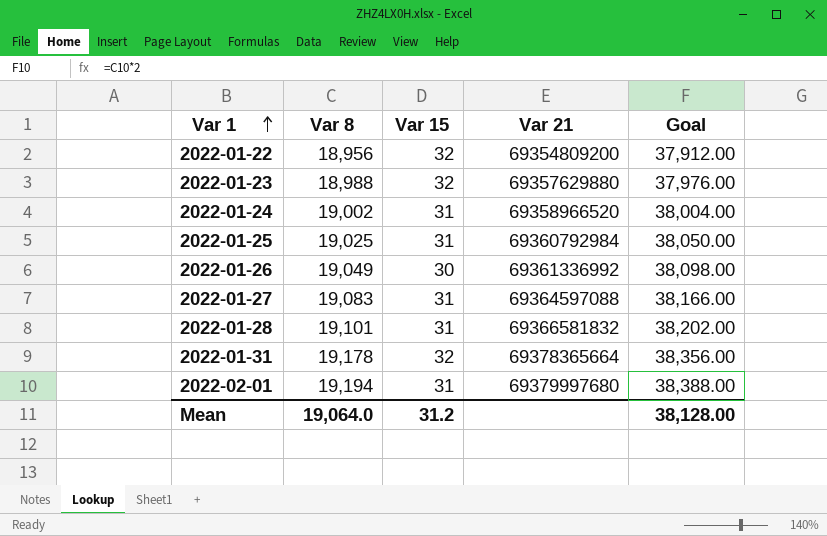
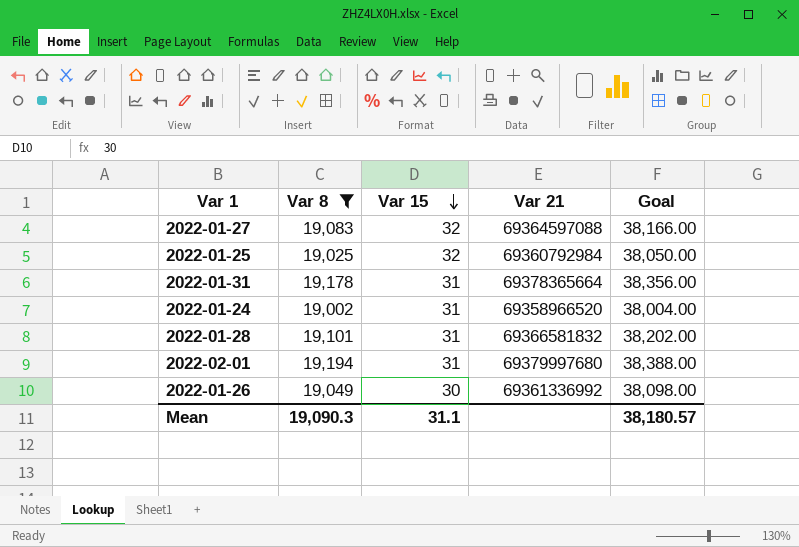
filter: none -> Var 8 >= 19,002
row order: Var 1 ascending -> Var 15 descending
2022-01-27 | Var 15: 31 -> 32
2022-01-25 | Var 15: 31 -> 32
2022-01-31 | Var 15: 32 -> 31
Mean | Var 8: 19,064.0 -> 19,090.3
Mean | Var 15: 31.2 -> 31.1
Mean | Goal: 38,128.00 -> 38,180.57

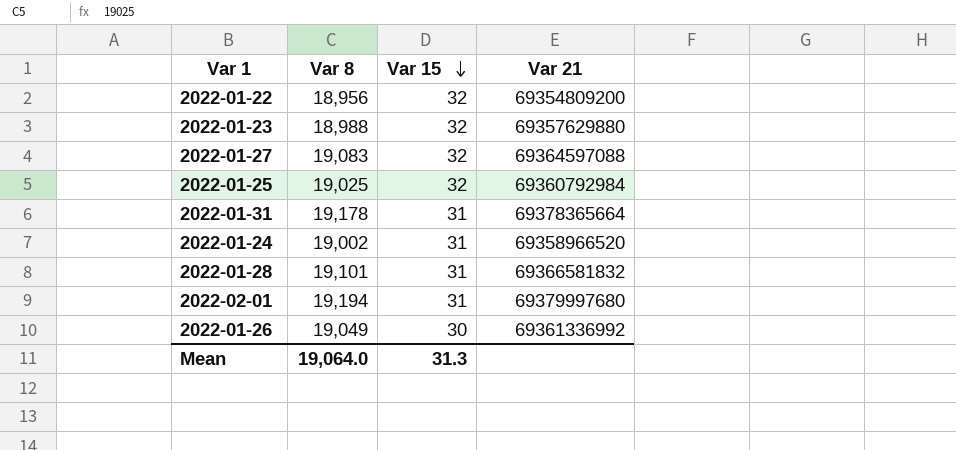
filter: Var 8 >= 19,002 -> none
column Goal | formula: [Var 8] * 2 -> none
Mean | Var 8: 19,090.3 -> 19,064.0
Mean | Var 15: 31.1 -> 31.3

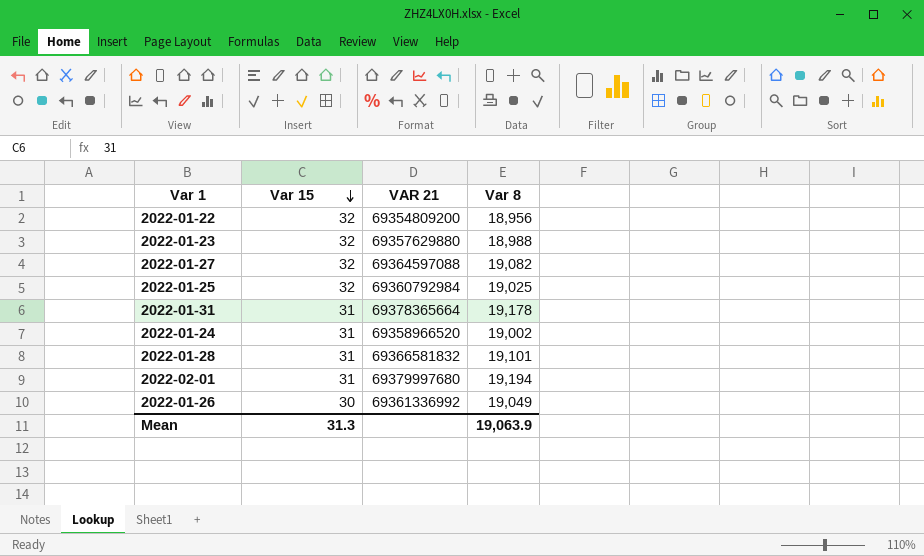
column name: Var 21 -> VAR 21
column Var 8 | position: 2 -> 4
2022-01-27 | Var 8: 19,083 -> 19,082
Mean | Var 8: 19,064.0 -> 19,063.9

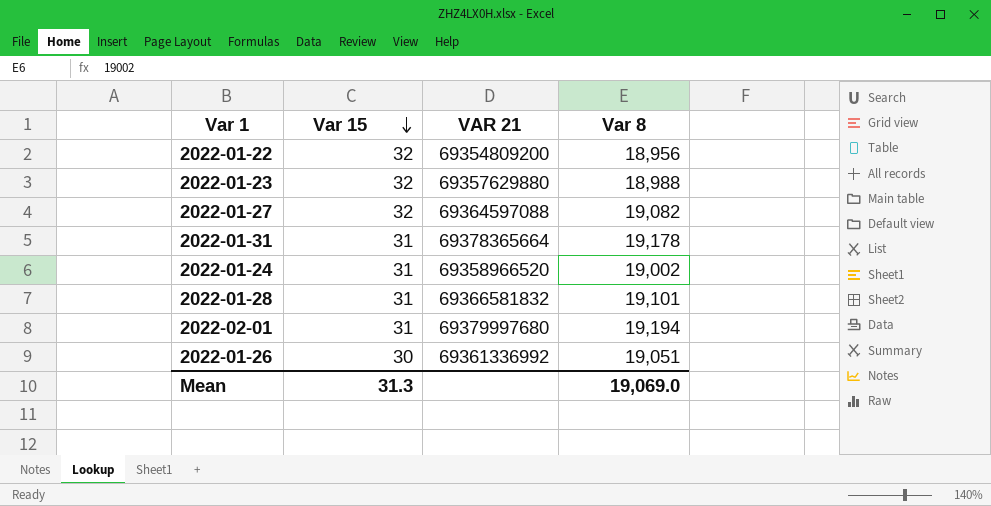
row 2022-01-25: 32 | 69360792984 | 19,025 -> none
2022-01-26 | Var 8: 19,049 -> 19,051
Mean | Var 8: 19,063.9 -> 19,069.0

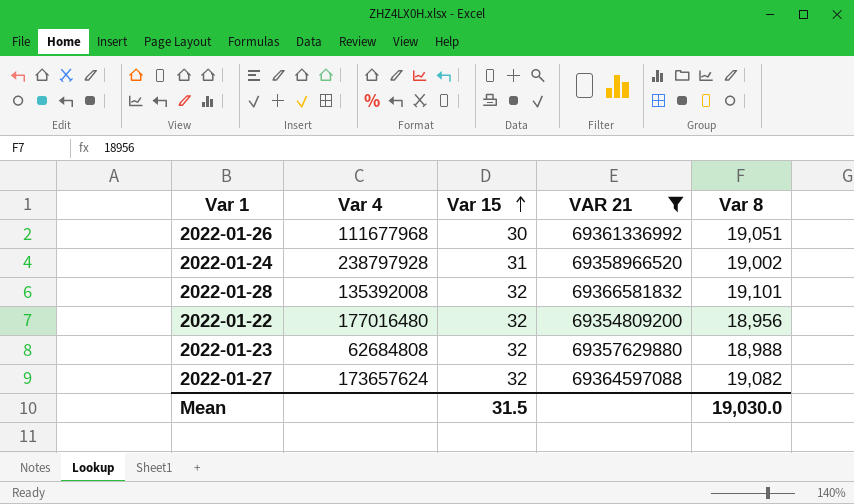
filter: none -> VAR 21 <= 69366581832
row order: Var 15 descending -> Var 15 ascending
column Var 4 | position: none -> 2
2022-01-28 | Var 15: 31 -> 32
Mean | Var 15: 31.3 -> 31.5
Mean | Var 8: 19,069.0 -> 19,030.0

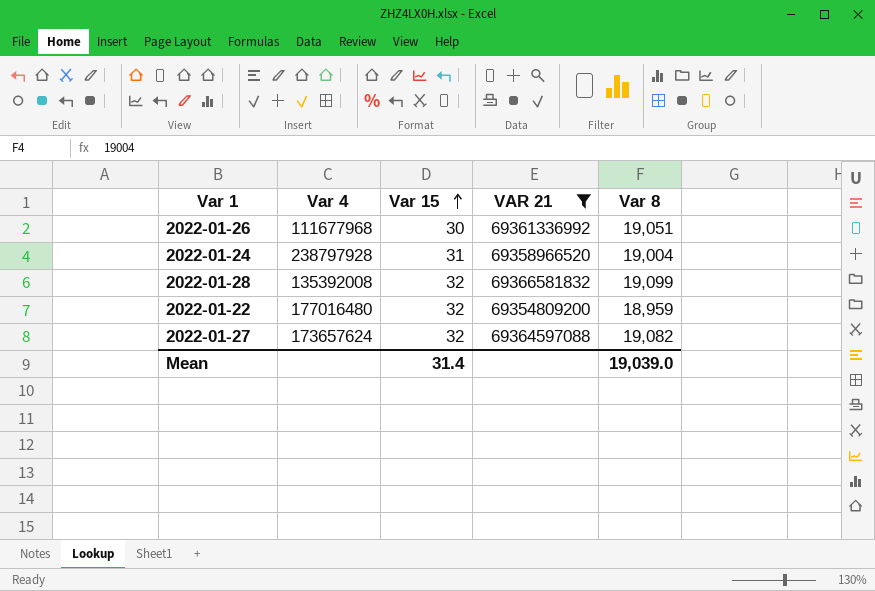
row 2022-01-23: 62684808 | 32 | 69357629880 | 18,988 -> none
2022-01-24 | Var 8: 19,002 -> 19,004
2022-01-28 | Var 8: 19,101 -> 19,099
2022-01-22 | Var 8: 18,956 -> 18,959
Mean | Var 15: 31.5 -> 31.4
Mean | Var 8: 19,030.0 -> 19,039.0

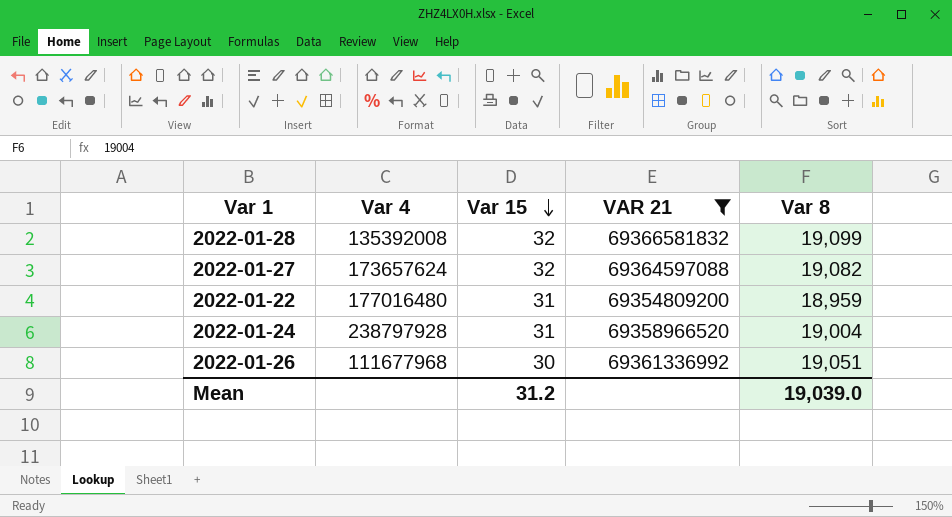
row order: Var 15 ascending -> Var 15 descending
2022-01-22 | Var 15: 32 -> 31
Mean | Var 15: 31.4 -> 31.2

